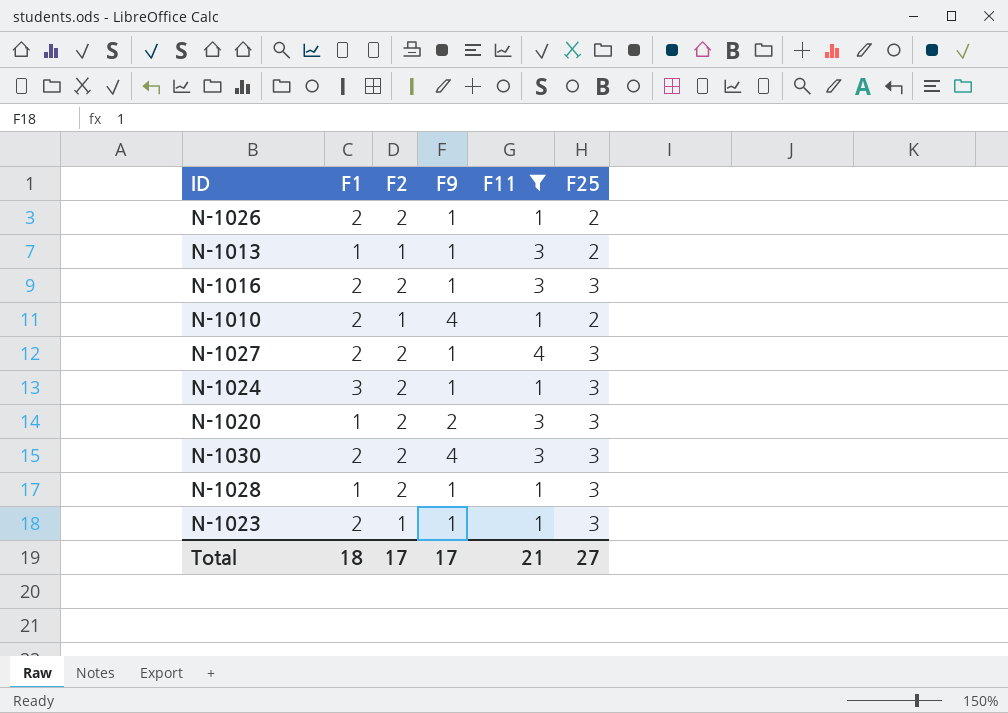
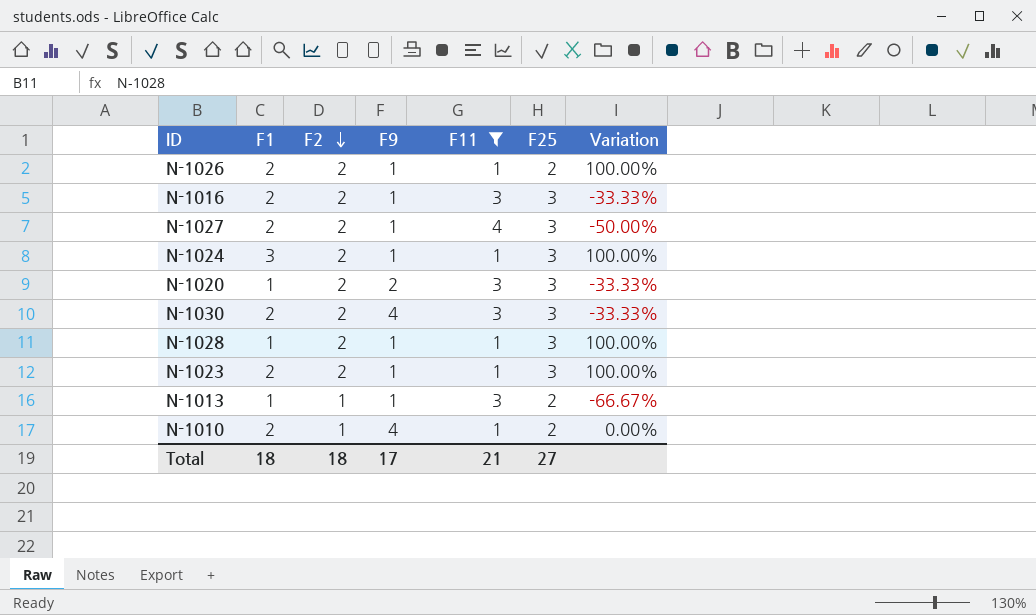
row order: none -> F2 descending
column Variation | formula: none -> ([F2] - [F11]) / [F11]
N-1023 | F2: 1 -> 2
Total | F2: 17 -> 18

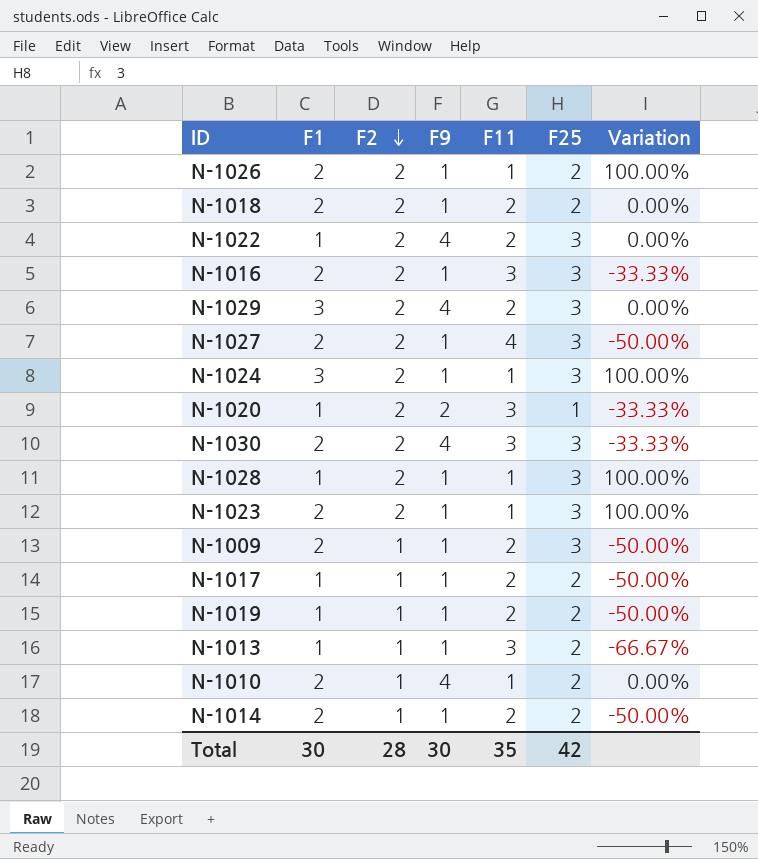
filter: F11 != 2 -> none
N-1020 | F25: 3 -> 1
Total | F1: 18 -> 30
Total | F2: 18 -> 28
Total | F9: 17 -> 30
Total | F11: 21 -> 35
Total | F25: 27 -> 42

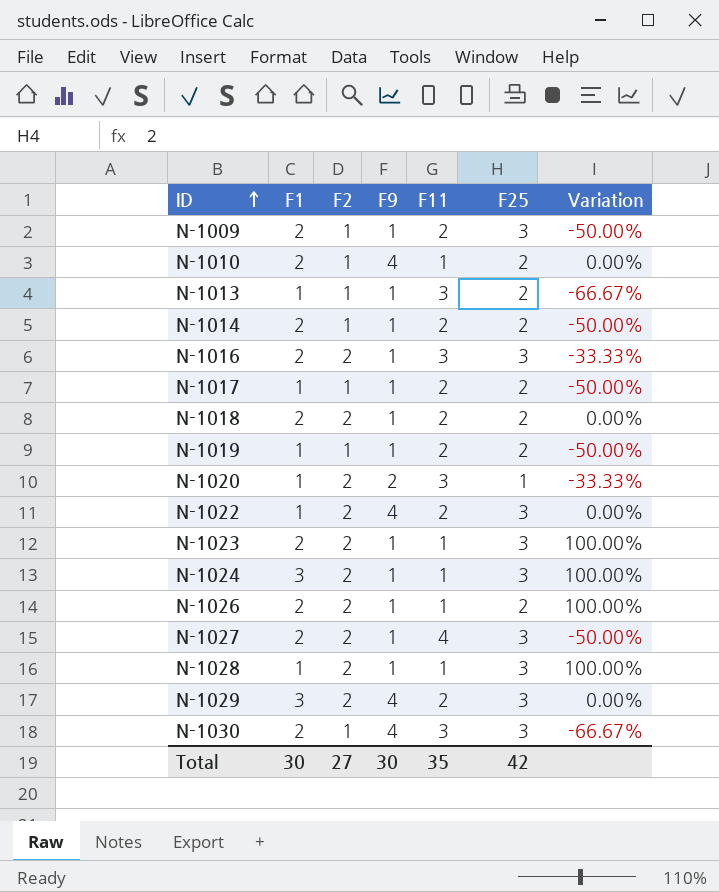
row order: F2 descending -> ID ascending
N-1030 | F2: 2 -> 1
N-1030 | Variation: -33.33% -> -66.67%
Total | F2: 28 -> 27

